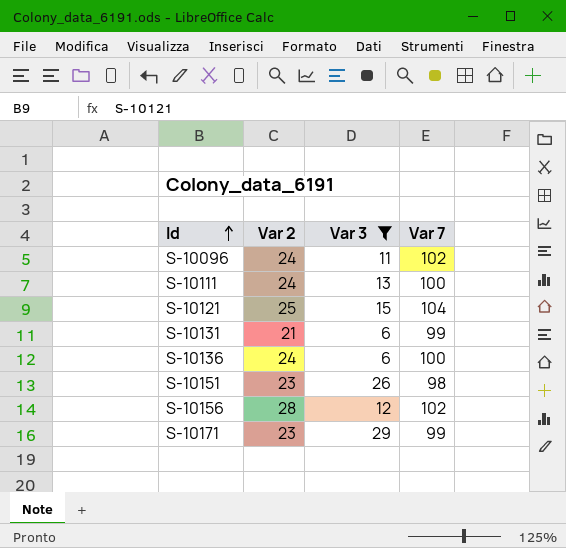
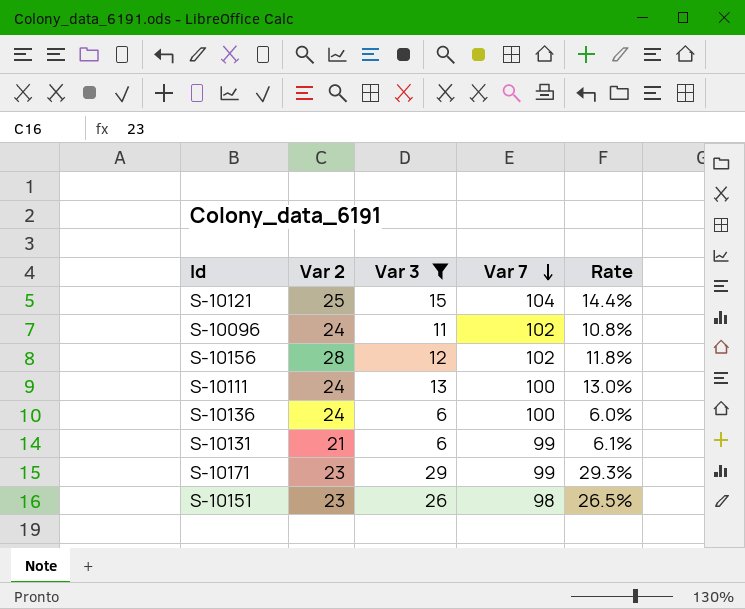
row order: Id ascending -> Var 7 descending
column Rate | formula: none -> [Var 3] / [Var 7]

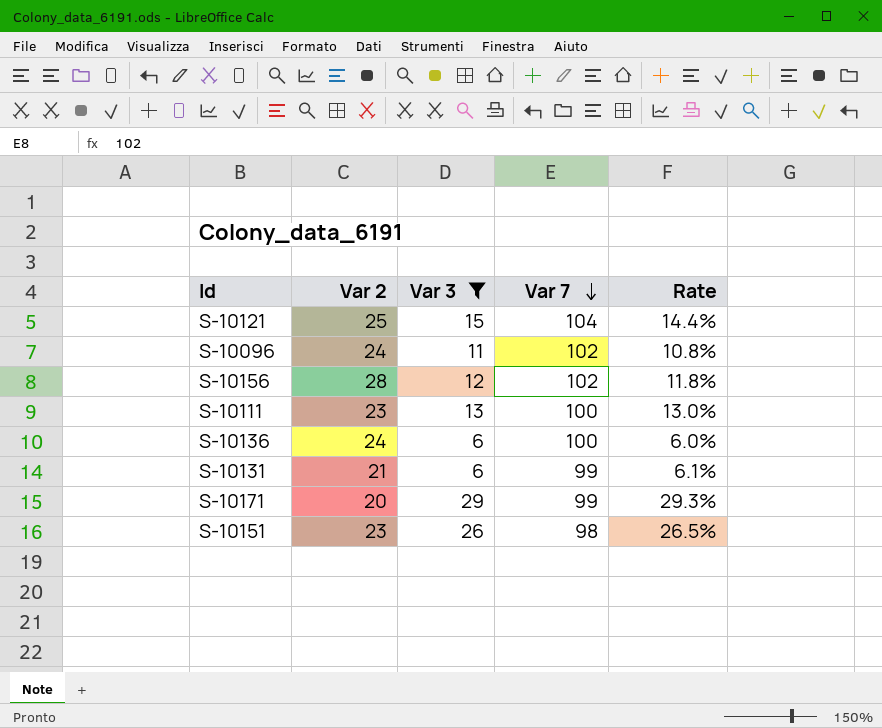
S-10111 | Var 2: 24 -> 23
S-10171 | Var 2: 23 -> 20

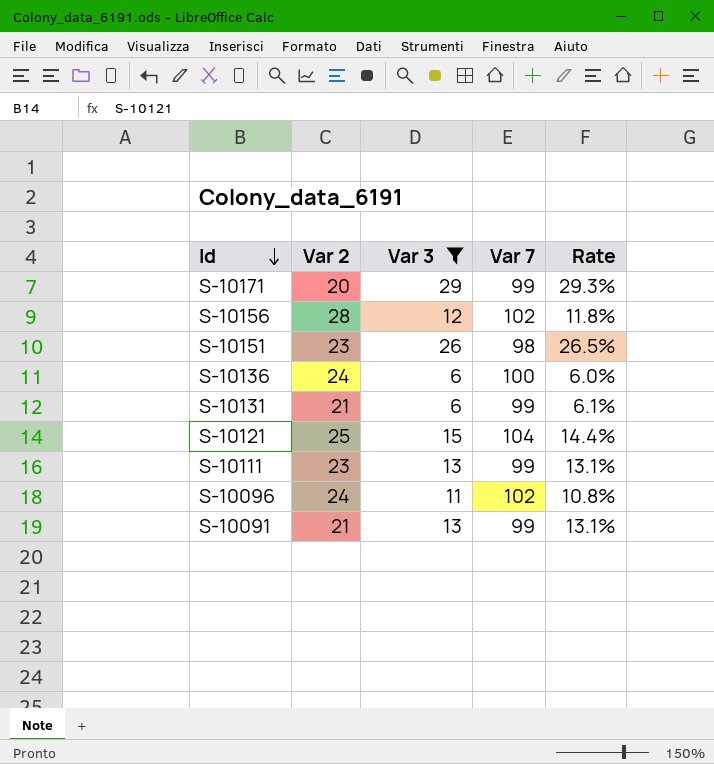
row order: Var 7 descending -> Id descending
S-10111 | Var 7: 100 -> 99
S-10111 | Rate: 13.0% -> 13.1%
row S-10091: none -> 21 | 13 | 99 | 13.1%

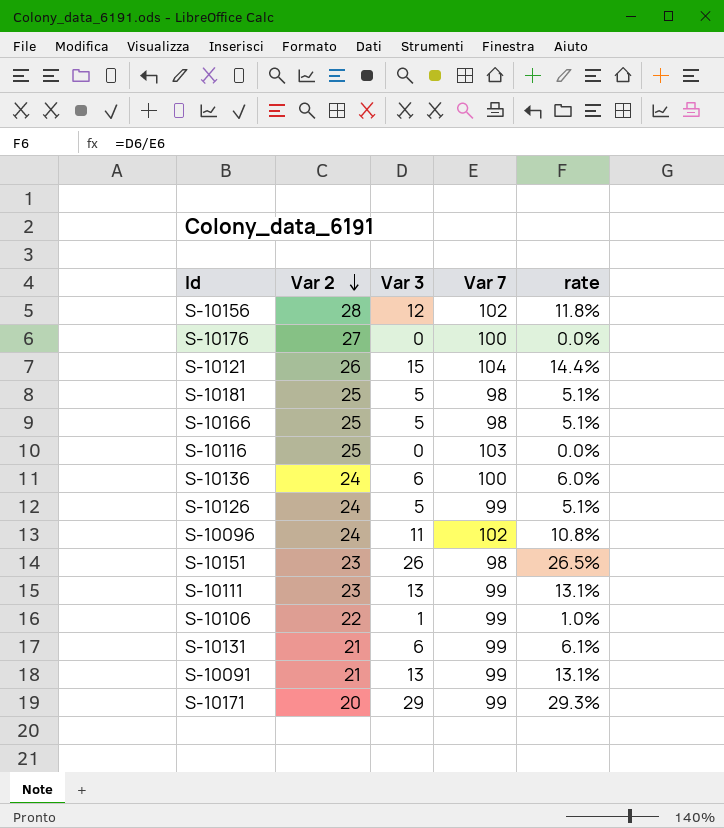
filter: Var 3 >= 6 -> none
row order: Id descending -> Var 2 descending
column name: Rate -> rate
S-10121 | Var 2: 25 -> 26

